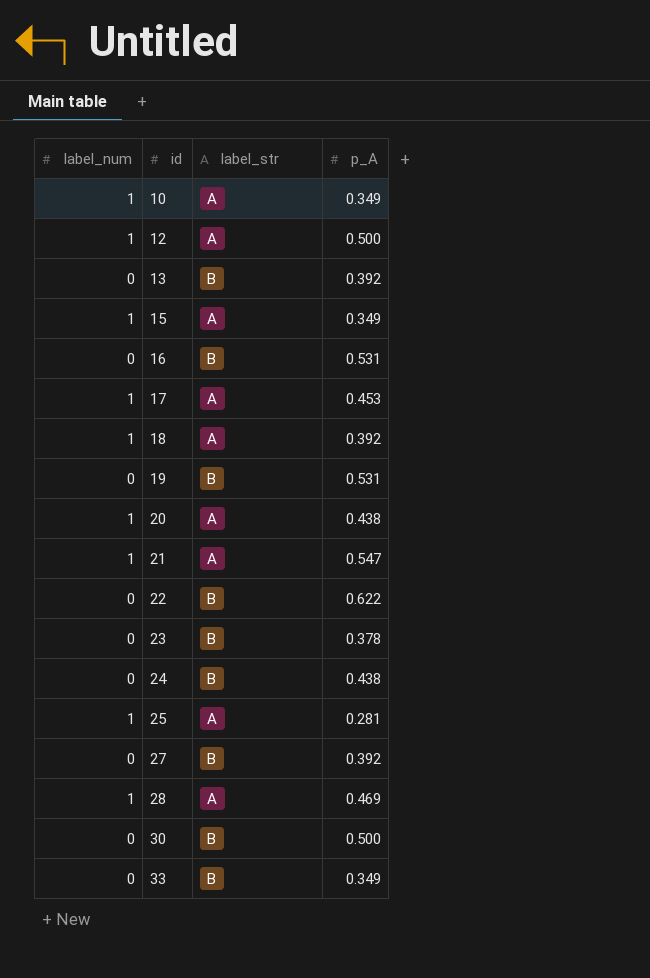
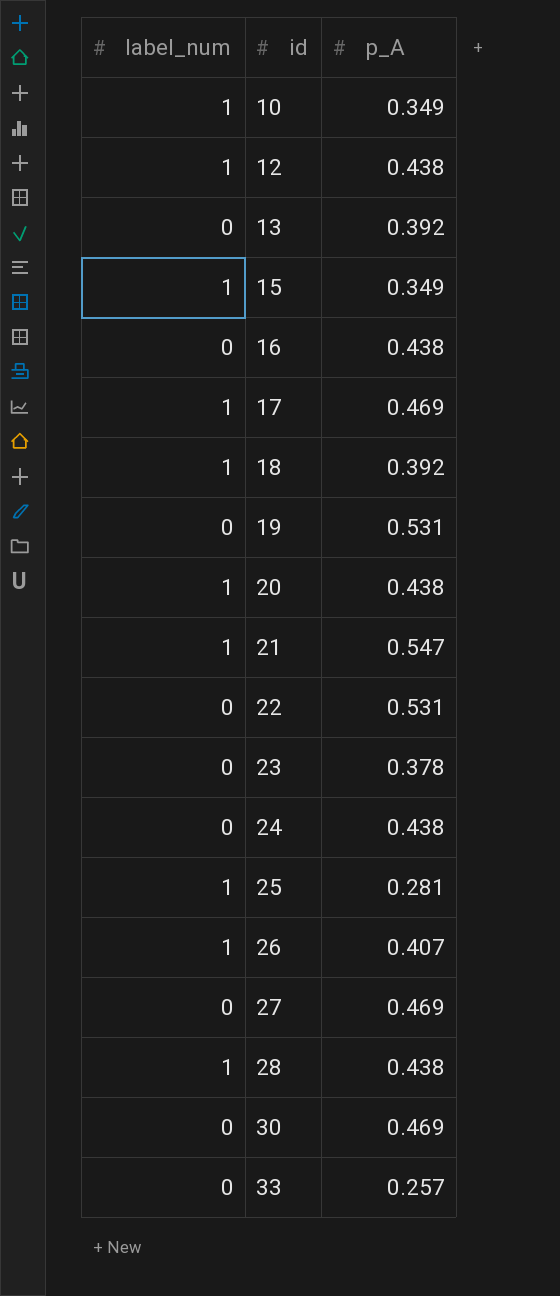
column label_str | position: 3 -> none
12 | p_A: 0.500 -> 0.438
16 | p_A: 0.531 -> 0.438
17 | p_A: 0.453 -> 0.469
22 | p_A: 0.622 -> 0.531
row 26: none -> 1 | 0.407
27 | p_A: 0.392 -> 0.469
28 | p_A: 0.469 -> 0.438
30 | p_A: 0.500 -> 0.469
33 | p_A: 0.349 -> 0.257

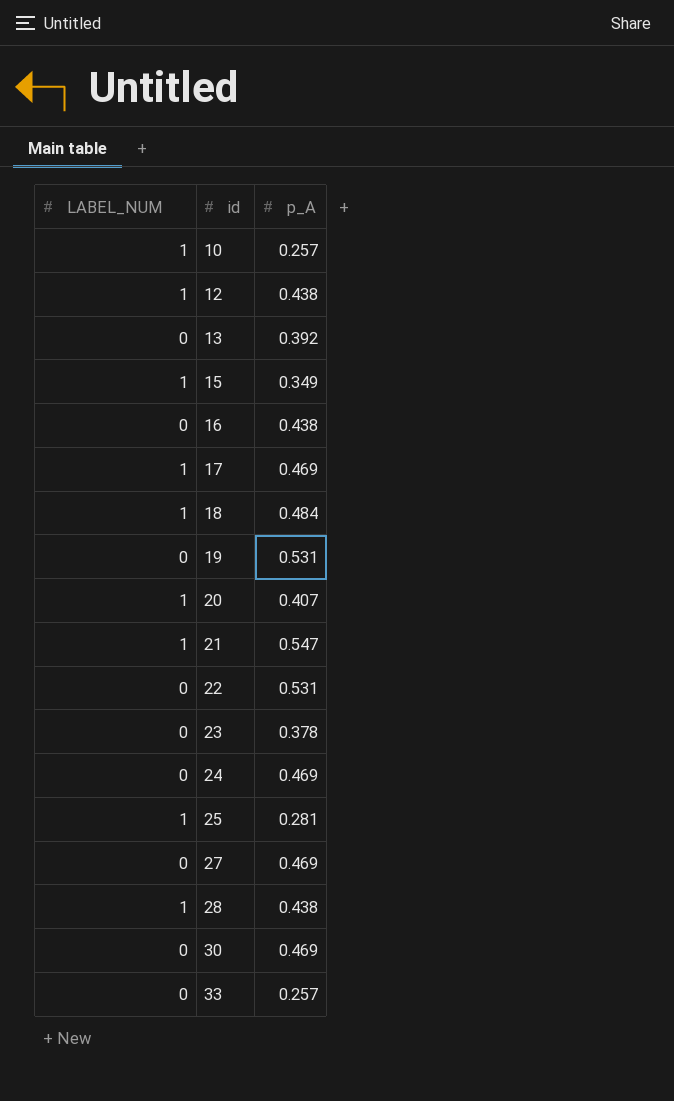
column name: label_num -> LABEL_NUM
row 26: 1 | 0.407 -> none
10 | p_A: 0.349 -> 0.257
18 | p_A: 0.392 -> 0.484
20 | p_A: 0.438 -> 0.407
24 | p_A: 0.438 -> 0.469

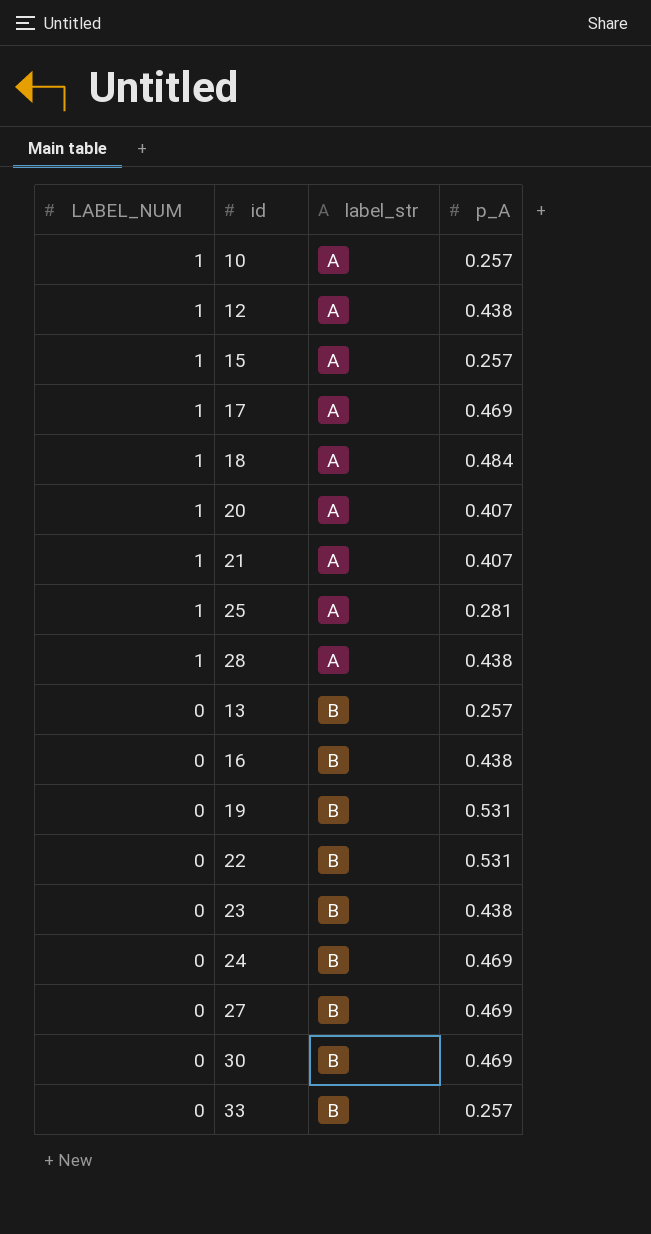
row order: id ascending -> LABEL_NUM descending
column label_str | position: none -> 3
15 | p_A: 0.349 -> 0.257
21 | p_A: 0.547 -> 0.407
13 | p_A: 0.392 -> 0.257
23 | p_A: 0.378 -> 0.438

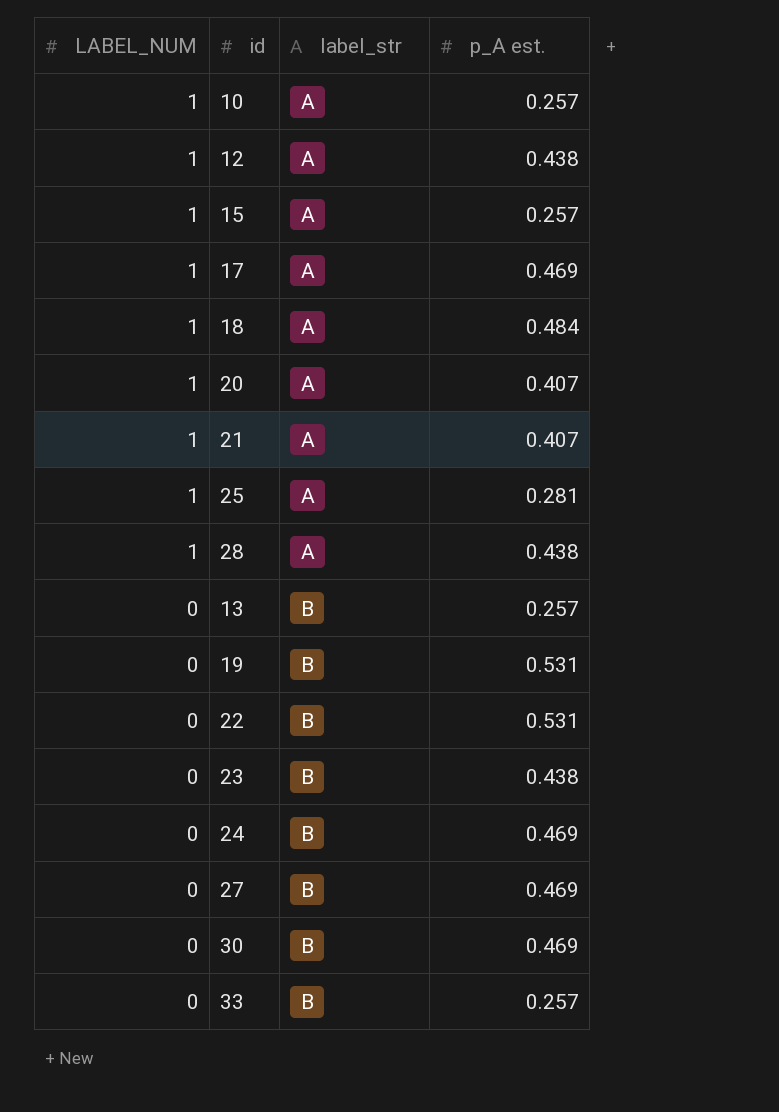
column name: p_A -> p_A est.
row 16: 0 | B | 0.438 -> none

